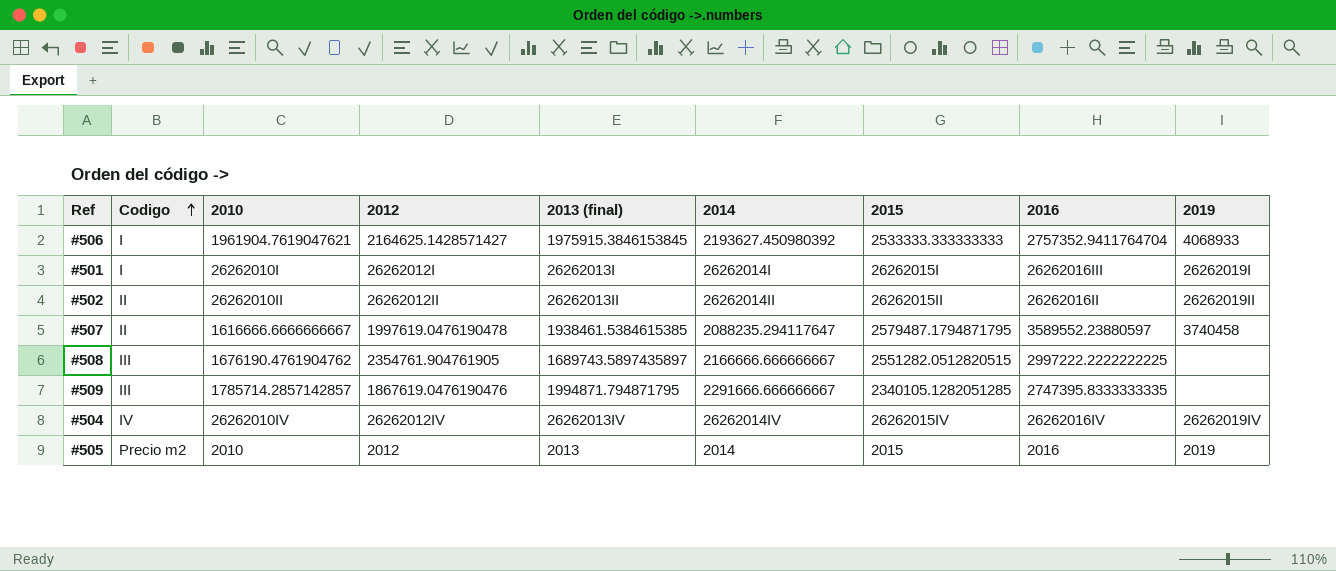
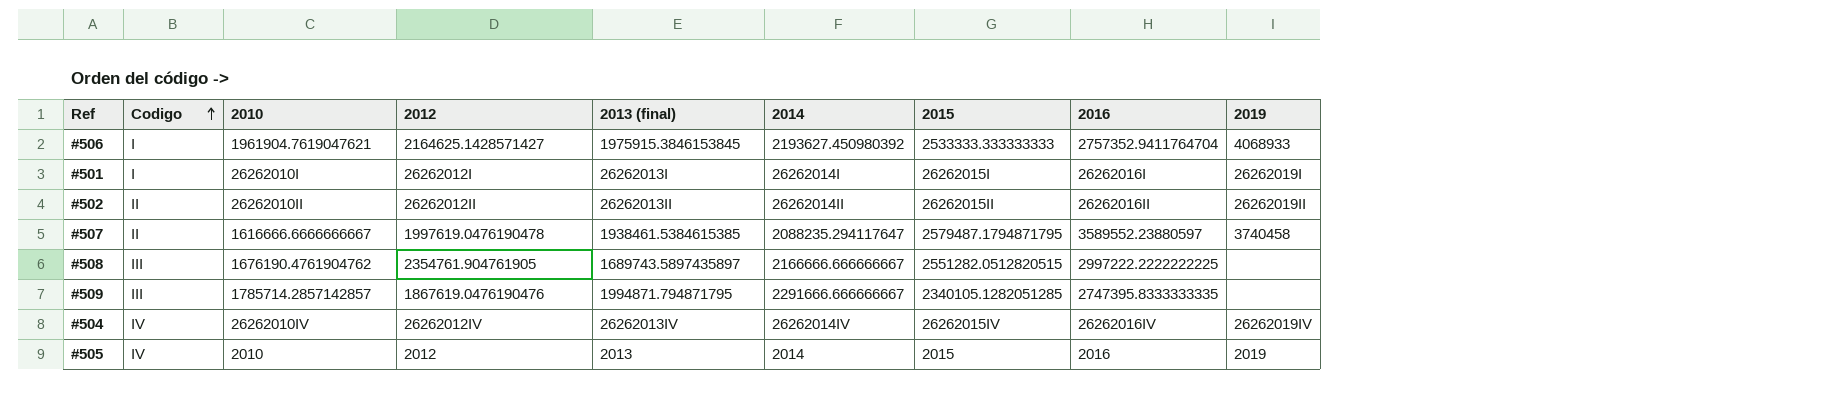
#501 | 2016: 26262016III -> 26262016I
#505 | Codigo: Precio m2 -> IV

